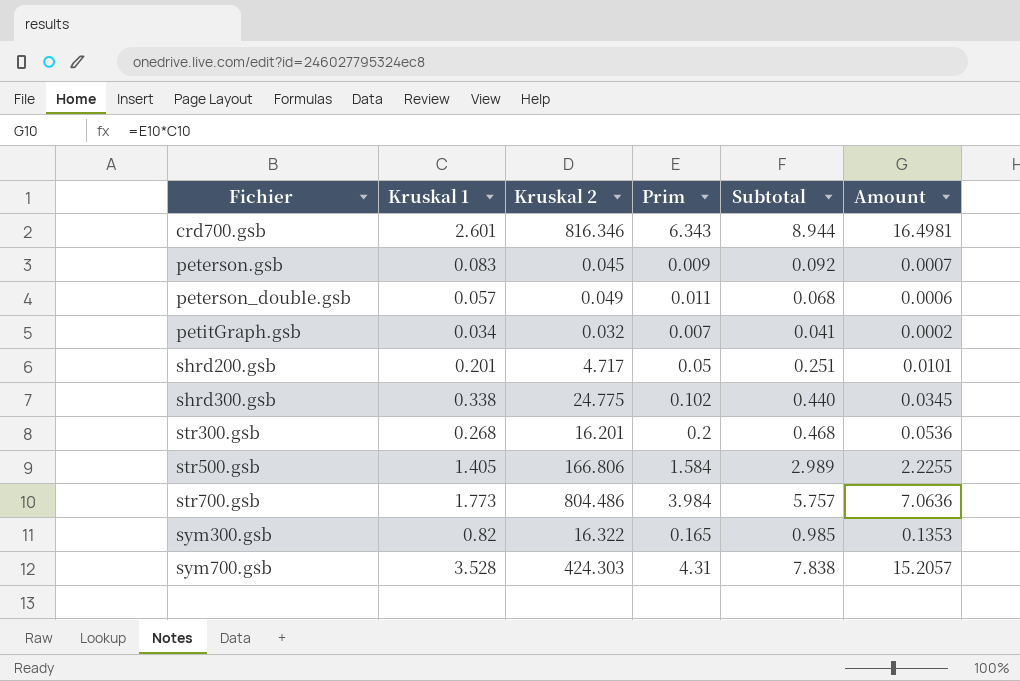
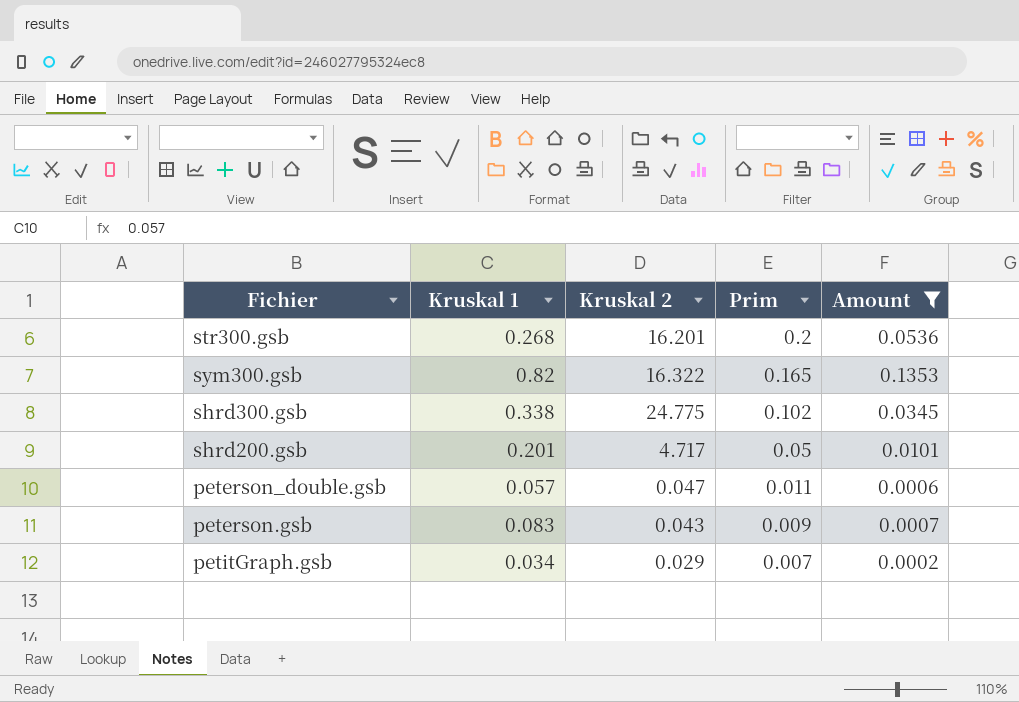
filter: none -> Amount <= 0.1353
row order: Fichier ascending -> Prim descending
column Subtotal | formula: [Kruskal 1] + [Prim] -> none
peterson_double.gsb | Kruskal 2: 0.049 -> 0.047
peterson.gsb | Kruskal 2: 0.045 -> 0.043
petitGraph.gsb | Kruskal 2: 0.032 -> 0.029

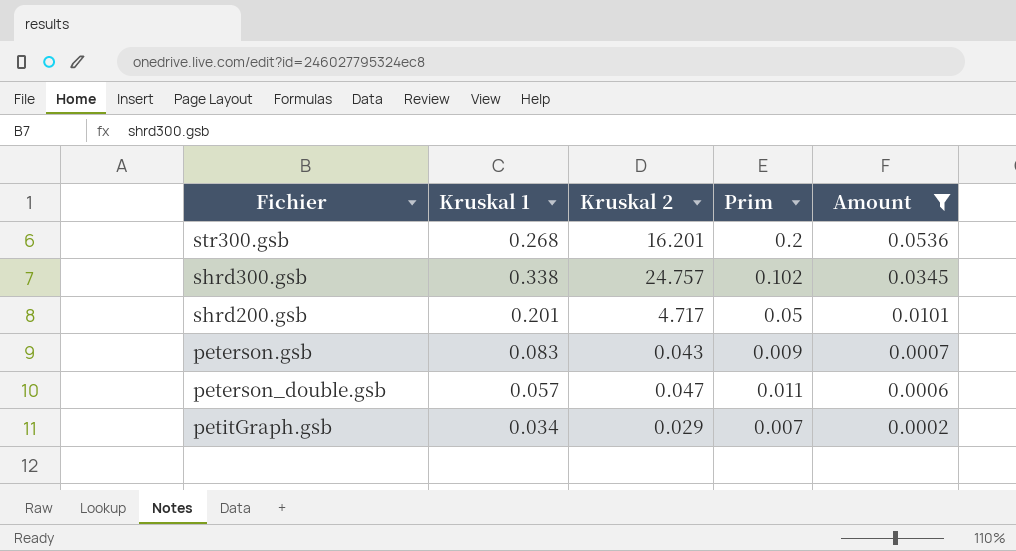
row order: Prim descending -> Amount descending
row sym300.gsb: 0.82 | 16.322 | 0.165 | 0.1353 -> none
shrd300.gsb | Kruskal 2: 24.775 -> 24.757

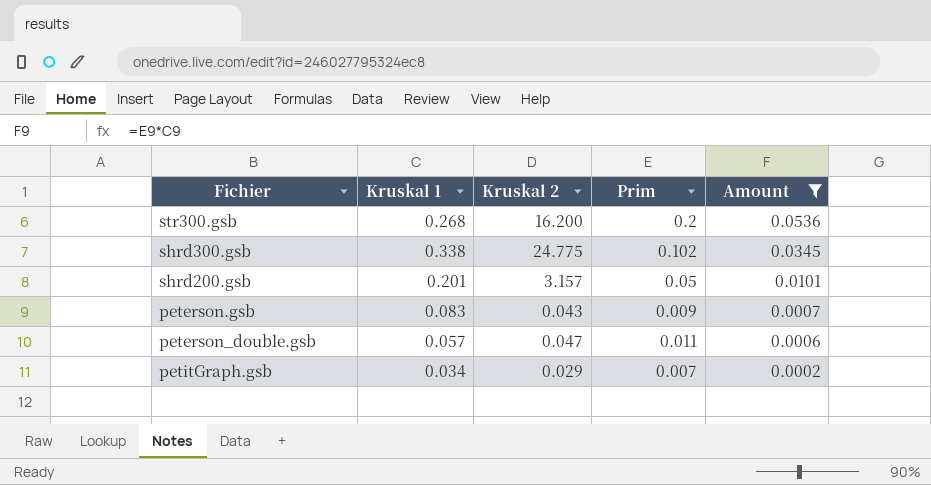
str300.gsb | Kruskal 2: 16.201 -> 16.200
shrd300.gsb | Kruskal 2: 24.757 -> 24.775
shrd200.gsb | Kruskal 2: 4.717 -> 3.157

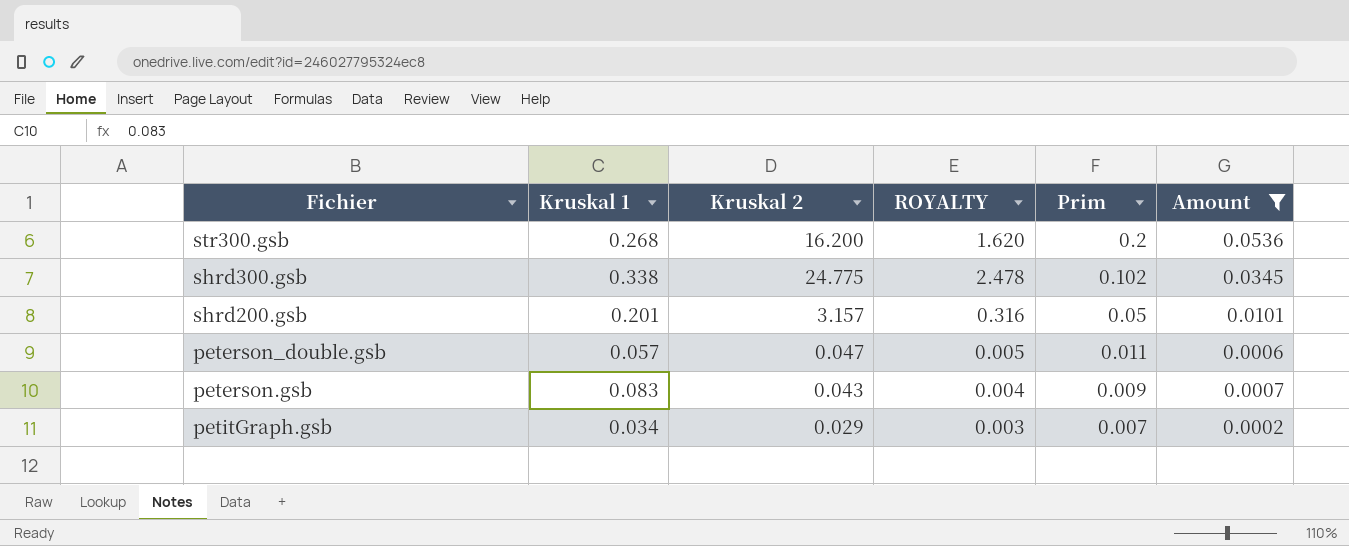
row order: Amount descending -> Prim descending
column ROYALTY | formula: none -> [Kruskal 2] * 0.1

